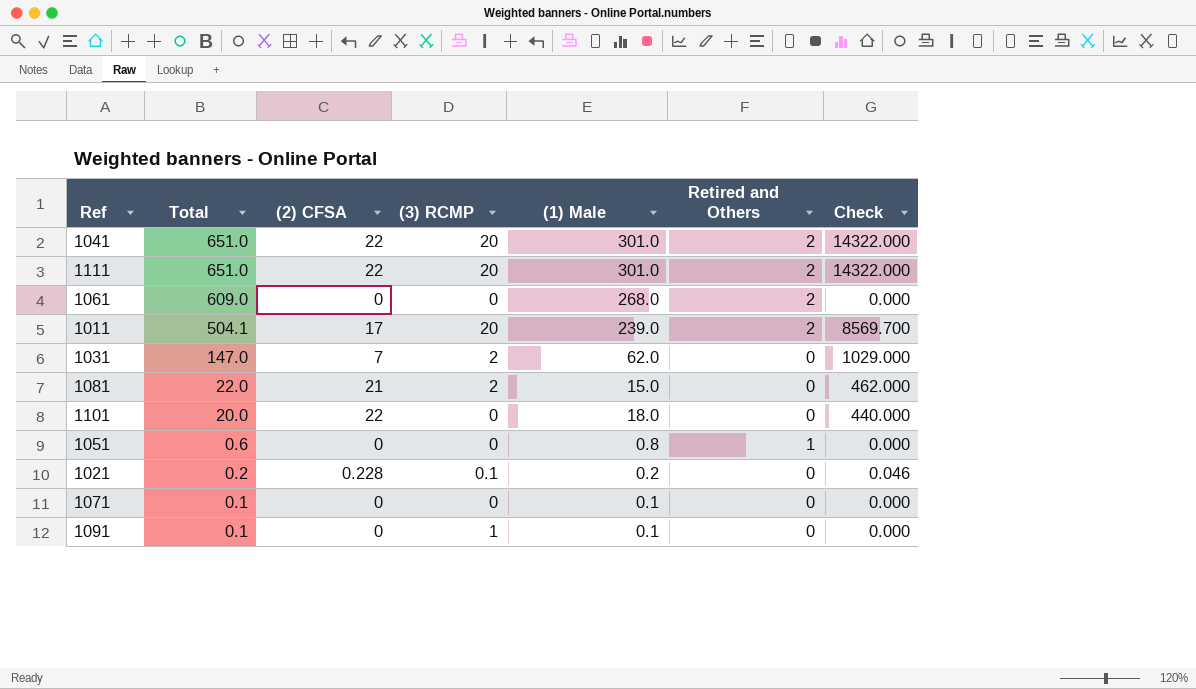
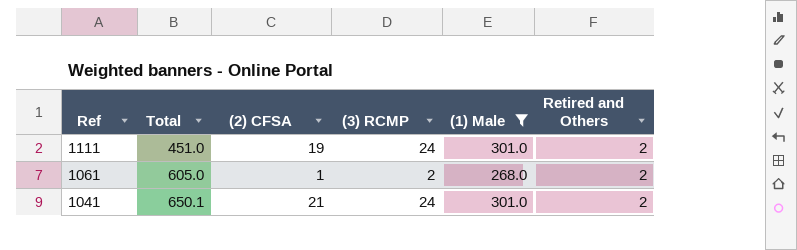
filter: none -> (1) Male >= 268.0
row order: Total descending -> Ref descending
column Check | formula: [Total] * [(2) CFSA] -> none
1111 | Total: 651.0 -> 451.0
1111 | (2) CFSA: 22 -> 19
1111 | (3) RCMP: 20 -> 24
1061 | Total: 609.0 -> 605.0
1061 | (2) CFSA: 0 -> 1
1061 | (3) RCMP: 0 -> 2
1041 | Total: 651.0 -> 650.1
1041 | (2) CFSA: 22 -> 21
1041 | (3) RCMP: 20 -> 24

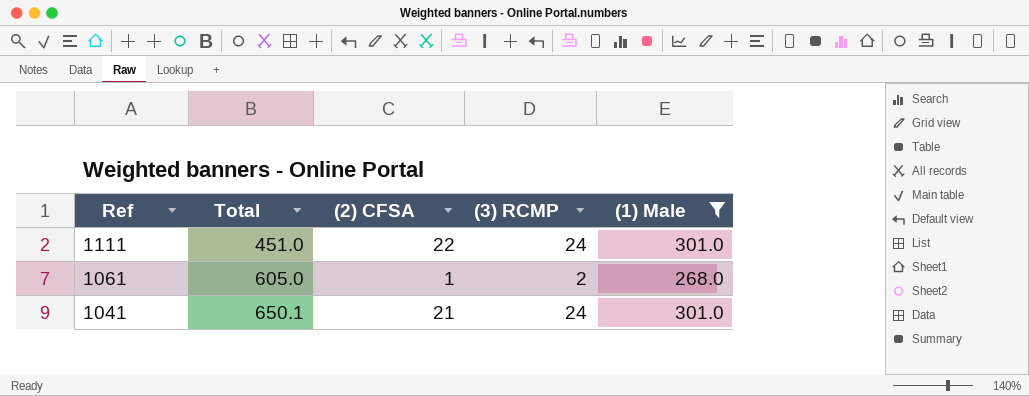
column Retired and Others | position: 6 -> none
1111 | (2) CFSA: 19 -> 22

